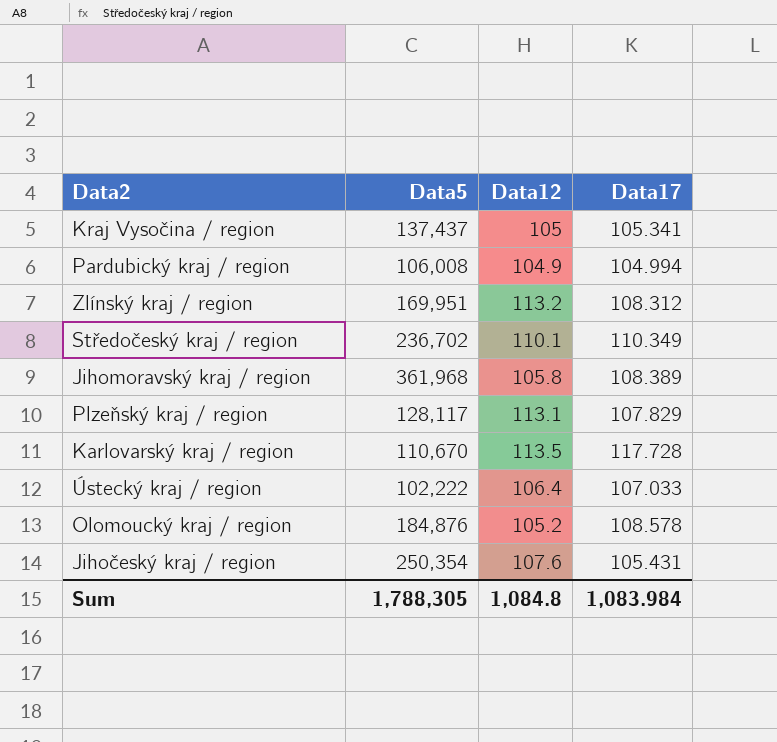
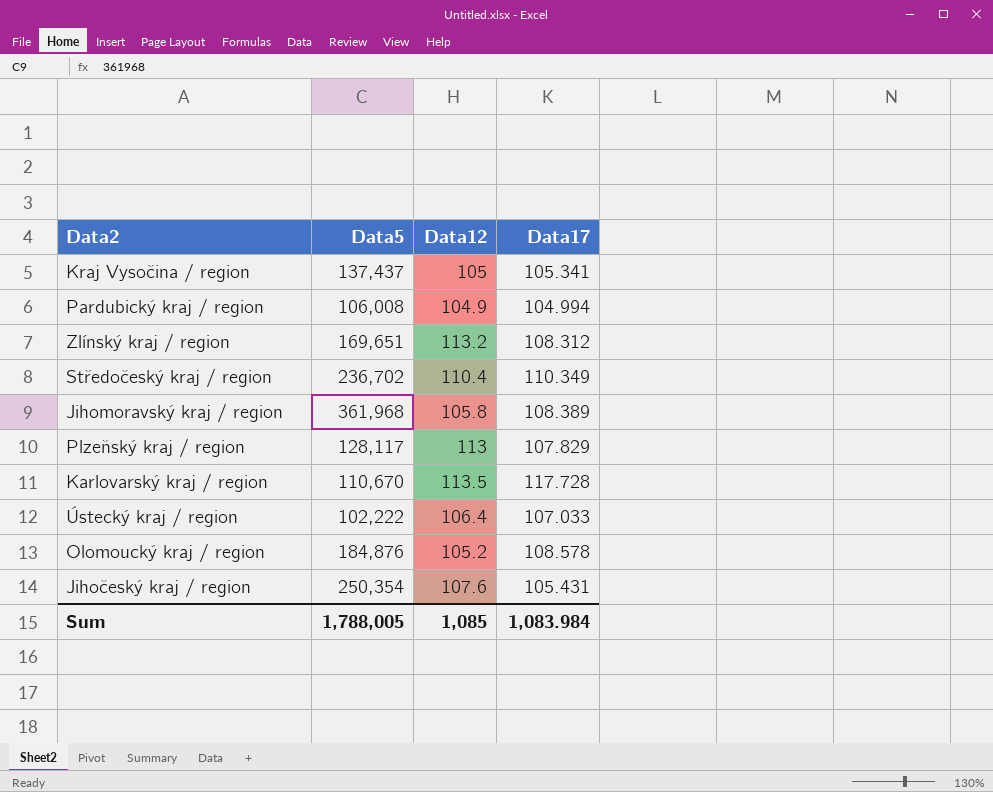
Zlínský kraj / region | Data5: 169,951 -> 169,651
Středočeský kraj / region | Data12: 110.1 -> 110.4
Plzeňský kraj / region | Data12: 113.1 -> 113
Sum | Data5: 1,788,305 -> 1,788,005
Sum | Data12: 1,084.8 -> 1,085

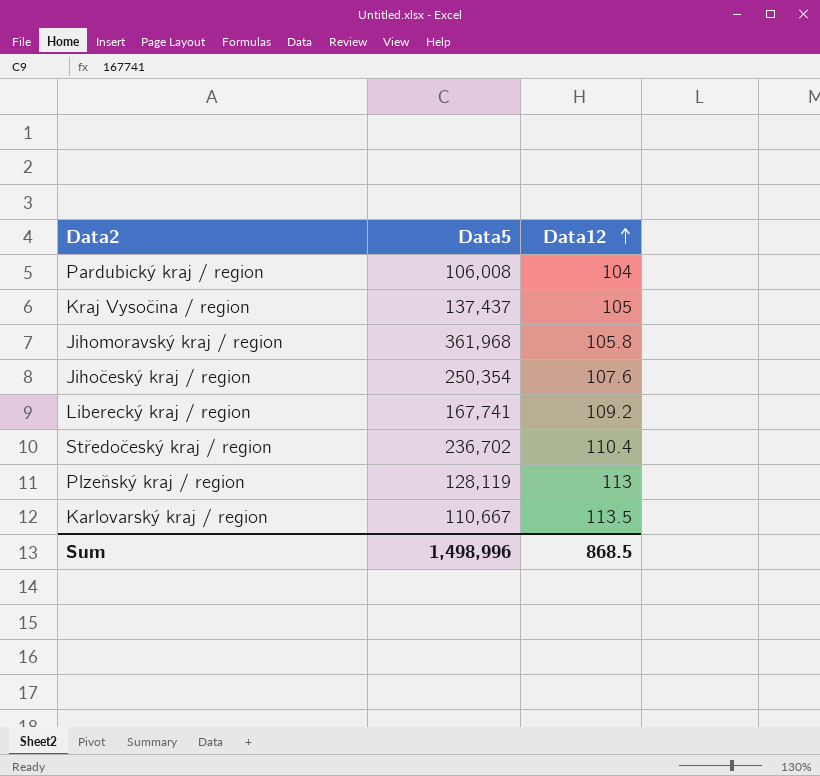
row order: none -> Data12 ascending
column Data17 | position: 4 -> none
row Zlínský kraj / region: 169,651 | 113.2 | 108.312 -> none
row Ústecký kraj / region: 102,222 | 106.4 | 107.033 -> none
row Olomoucký kraj / region: 184,876 | 105.2 | 108.578 -> none
Pardubický kraj / region | Data12: 104.9 -> 104
row Liberecký kraj / region: none -> 167,741 | 109.2
Plzeňský kraj / region | Data5: 128,117 -> 128,119
Karlovarský kraj / region | Data5: 110,670 -> 110,667
Sum | Data5: 1,788,005 -> 1,498,996
Sum | Data12: 1,085 -> 868.5

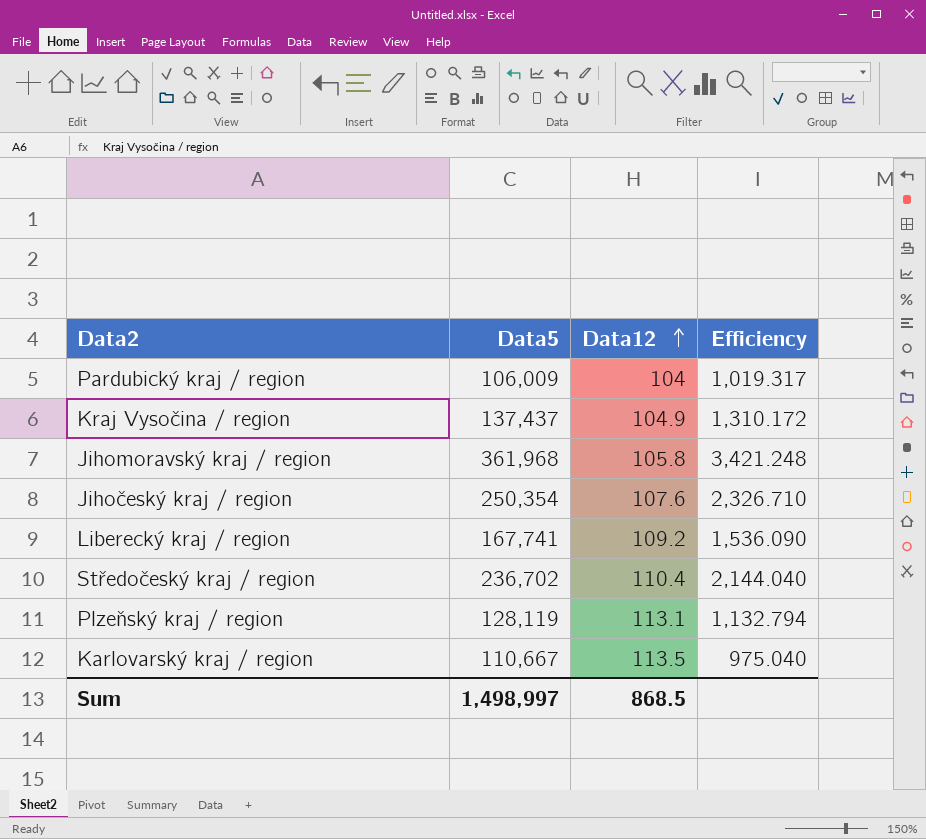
column Efficiency | formula: none -> [Data5] / [Data12]
Pardubický kraj / region | Data5: 106,008 -> 106,009
Kraj Vysočina / region | Data12: 105 -> 104.9
Plzeňský kraj / region | Data12: 113 -> 113.1
Sum | Data5: 1,498,996 -> 1,498,997

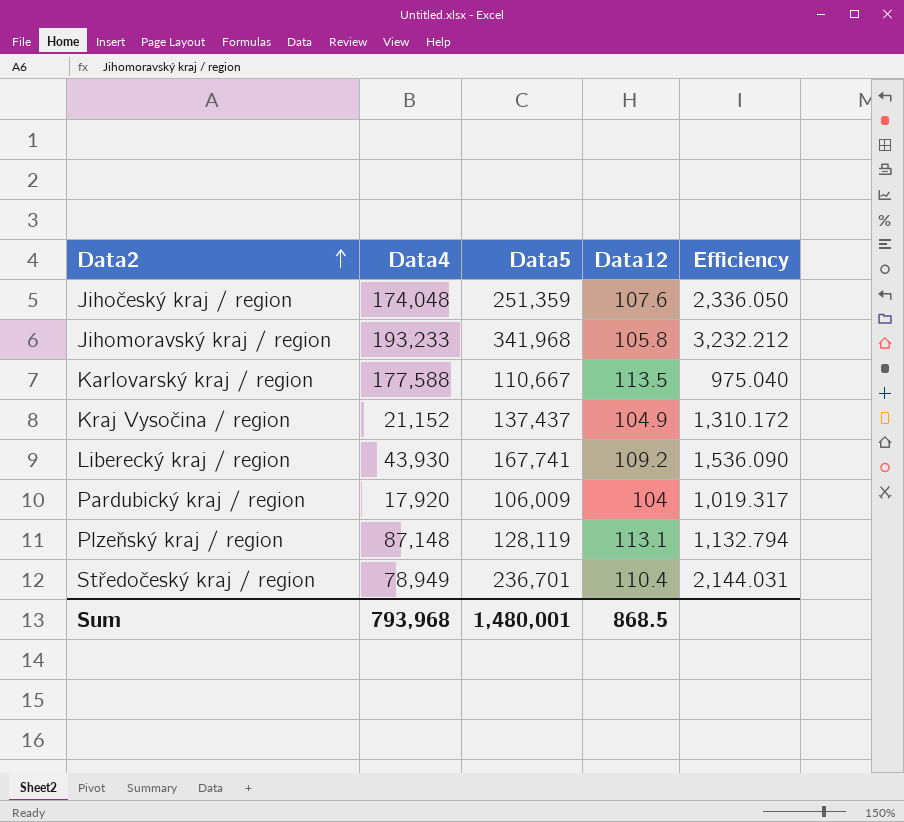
row order: Data12 ascending -> Data2 ascending
column Data4 | position: none -> 2
Jihočeský kraj / region | Data5: 250,354 -> 251,359
Jihočeský kraj / region | Efficiency: 2,326.710 -> 2,336.050
Jihomoravský kraj / region | Data5: 361,968 -> 341,968
Jihomoravský kraj / region | Efficiency: 3,421.248 -> 3,232.212
Středočeský kraj / region | Data5: 236,702 -> 236,701
Středočeský kraj / region | Efficiency: 2,144.040 -> 2,144.031
Sum | Data5: 1,498,997 -> 1,480,001

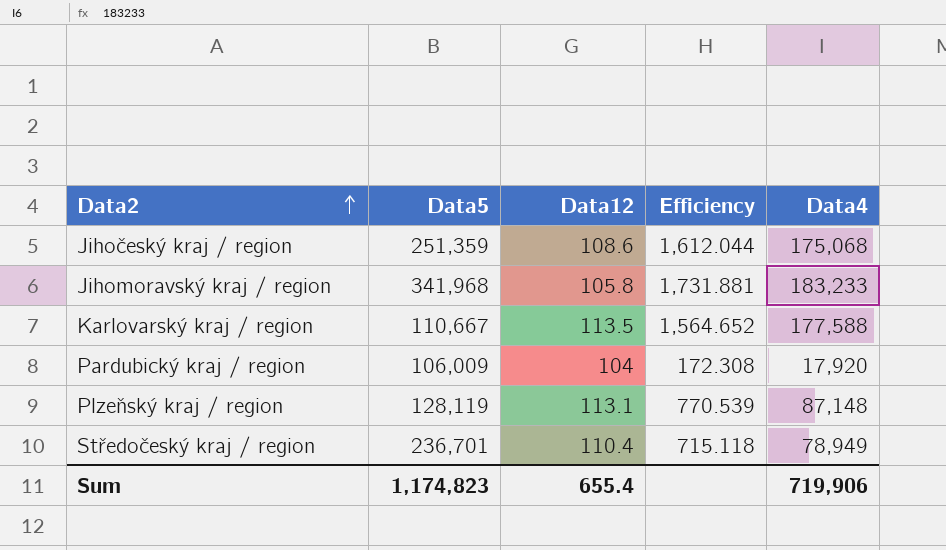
column Efficiency | formula: [Data5] / [Data12] -> [Data4] / [Data12]
column Data4 | position: 2 -> 5
row Kraj Vysočina / region: 21,152 | 137,437 | 104.9 | 1,310.172 -> none
row Liberecký kraj / region: 43,930 | 167,741 | 109.2 | 1,536.090 -> none
Jihočeský kraj / region | Data12: 107.6 -> 108.6
Jihočeský kraj / region | Data4: 174,048 -> 175,068
Jihomoravský kraj / region | Data4: 193,233 -> 183,233
Sum | Data5: 1,480,001 -> 1,174,823
Sum | Data12: 868.5 -> 655.4
Sum | Data4: 793,968 -> 719,906

